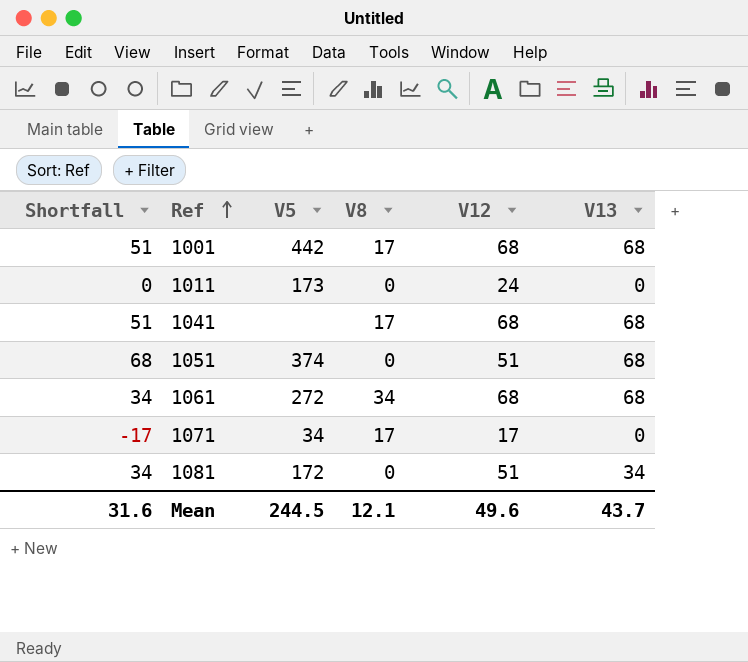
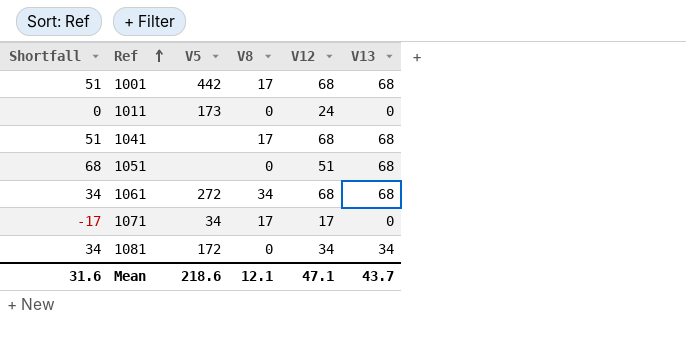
1051 | V5: 374 -> none
1081 | V12: 51 -> 34
Mean | V5: 244.5 -> 218.6
Mean | V12: 49.6 -> 47.1

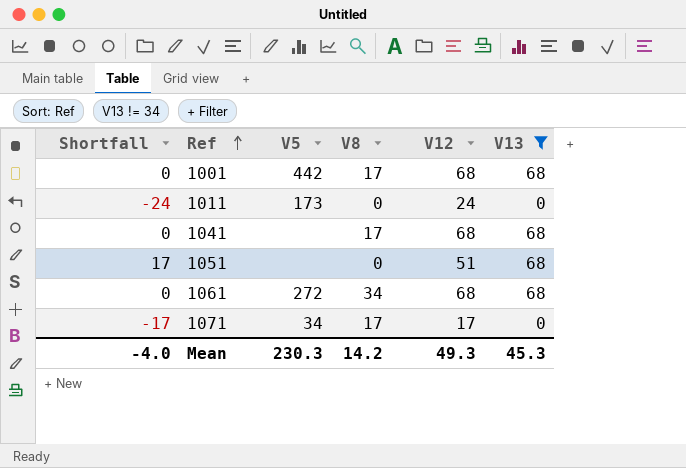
filter: none -> V13 != 34
column Shortfall | formula: [V13] - [V8] -> [V13] - [V12]
Mean | Shortfall: 31.6 -> -4.0
Mean | V5: 218.6 -> 230.3
Mean | V8: 12.1 -> 14.2
Mean | V12: 47.1 -> 49.3
Mean | V13: 43.7 -> 45.3

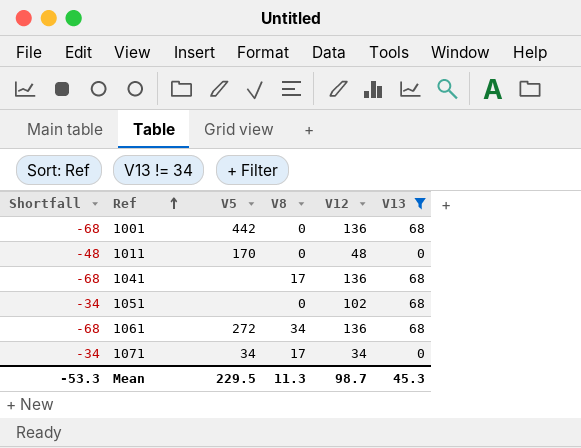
1001 | Shortfall: 0 -> -68
1001 | V8: 17 -> 0
1001 | V12: 68 -> 136
1011 | Shortfall: -24 -> -48
1011 | V5: 173 -> 170
1011 | V12: 24 -> 48
1041 | Shortfall: 0 -> -68
1041 | V12: 68 -> 136
1051 | Shortfall: 17 -> -34
1051 | V12: 51 -> 102
1061 | Shortfall: 0 -> -68
1061 | V12: 68 -> 136
1071 | Shortfall: -17 -> -34
1071 | V12: 17 -> 34
Mean | Shortfall: -4.0 -> -53.3
Mean | V5: 230.3 -> 229.5
Mean | V8: 14.2 -> 11.3
Mean | V12: 49.3 -> 98.7

